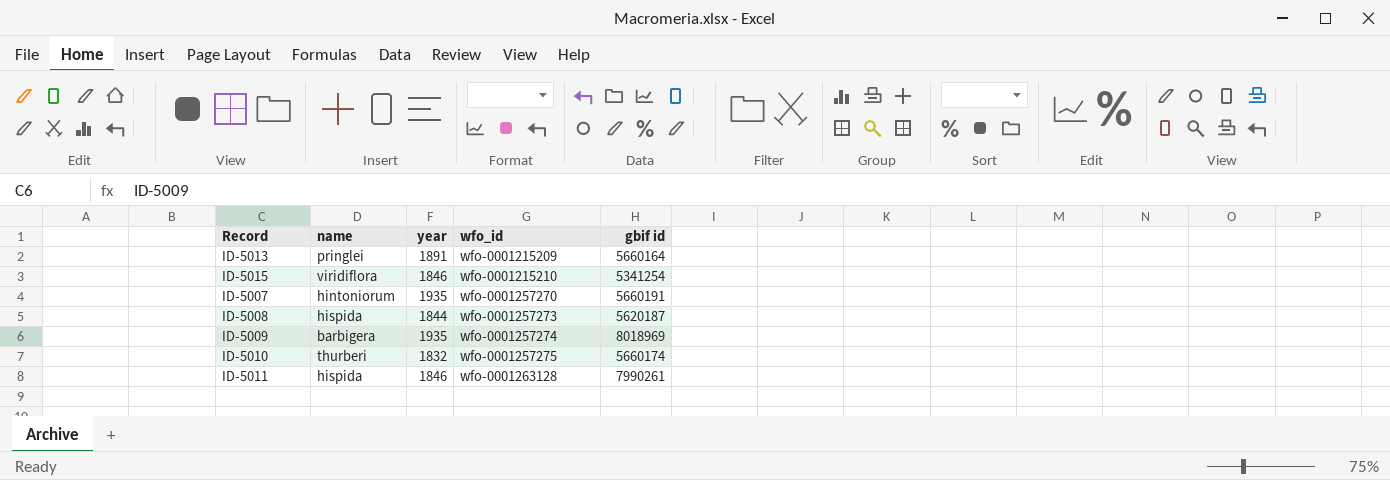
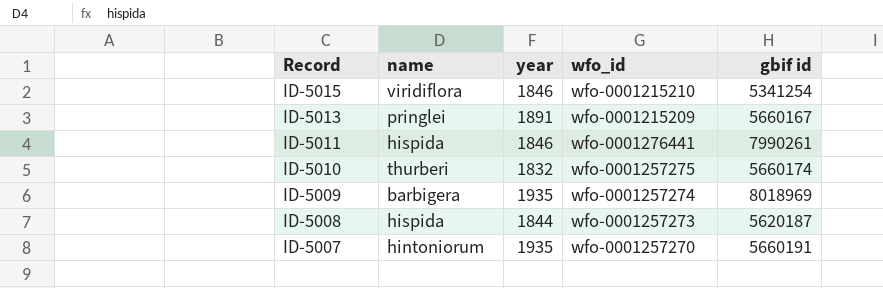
row order: wfo_id ascending -> Record descending
ID-5013 | gbif id: 5660164 -> 5660167
ID-5011 | wfo_id: wfo-0001263128 -> wfo-0001276441

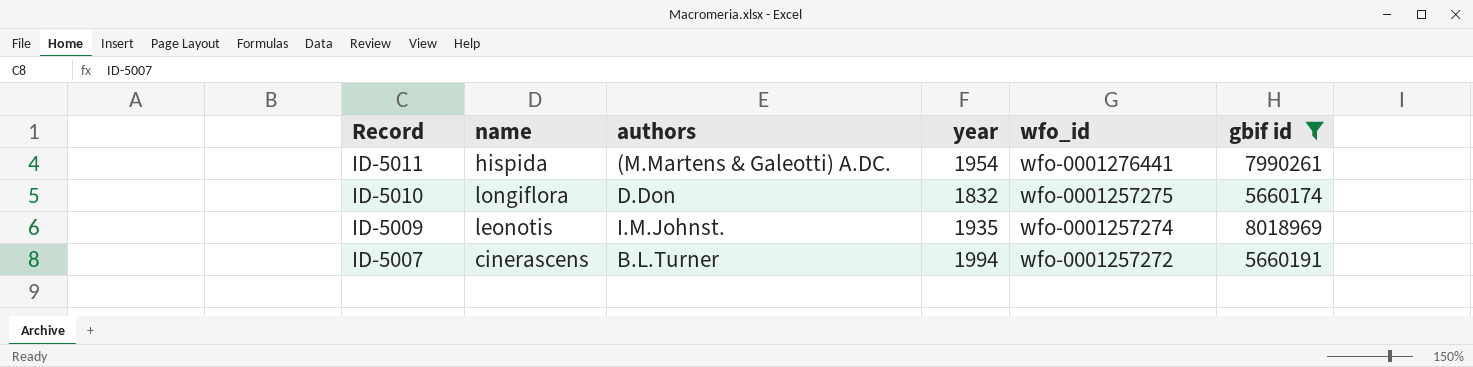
filter: none -> gbif id >= 5660174
column authors | position: none -> 3
ID-5011 | year: 1846 -> 1954
ID-5010 | name: thurberi -> longiflora
ID-5009 | name: barbigera -> leonotis
ID-5007 | name: hintoniorum -> cinerascens
ID-5007 | year: 1935 -> 1994
ID-5007 | wfo_id: wfo-0001257270 -> wfo-0001257272

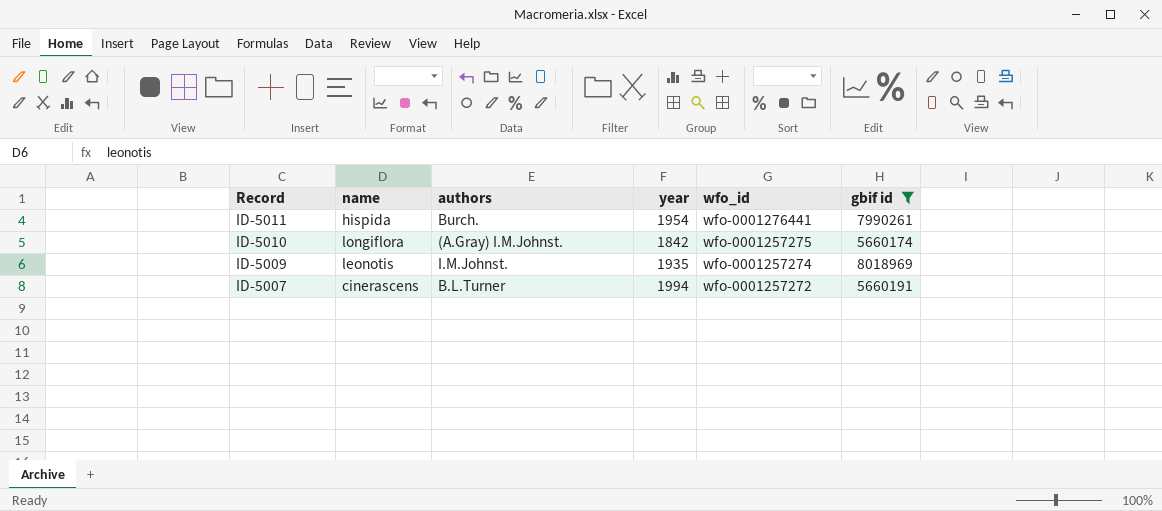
ID-5011 | authors: (M.Martens & Galeotti) A.DC. -> Burch.
ID-5010 | authors: D.Don -> (A.Gray) I.M.Johnst.
ID-5010 | year: 1832 -> 1842

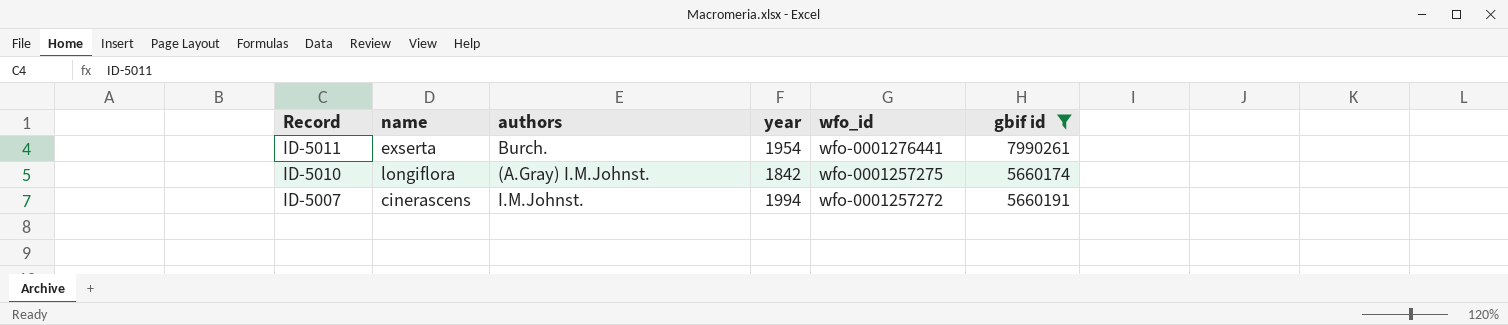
row ID-5009: leonotis | I.M.Johnst. | 1935 | wfo-0001257274 | 8018969 -> none
ID-5011 | name: hispida -> exserta
ID-5007 | authors: B.L.Turner -> I.M.Johnst.

